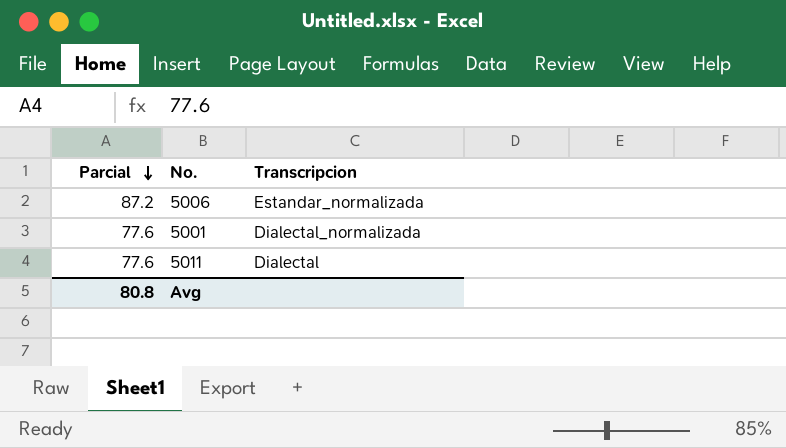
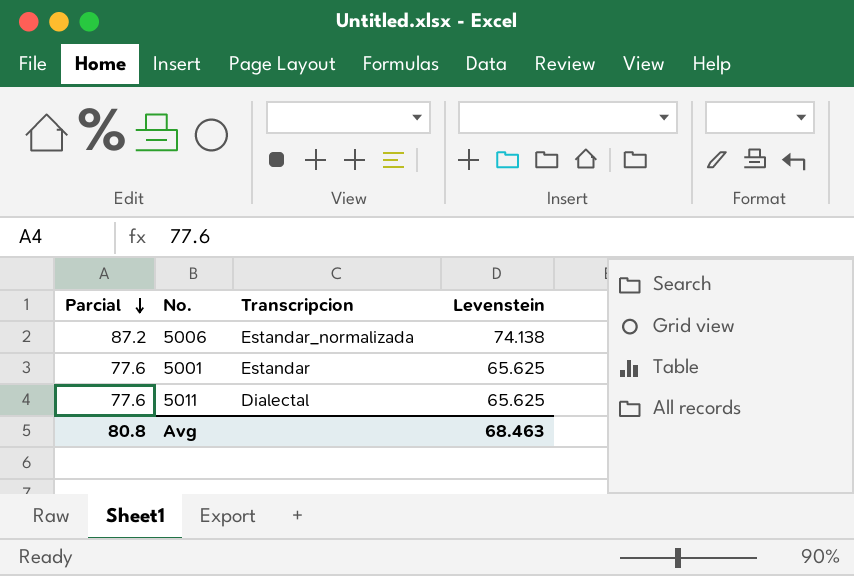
column Levenstein | position: none -> 4
5001 | Transcripcion: Dialectal_normalizada -> Estandar

